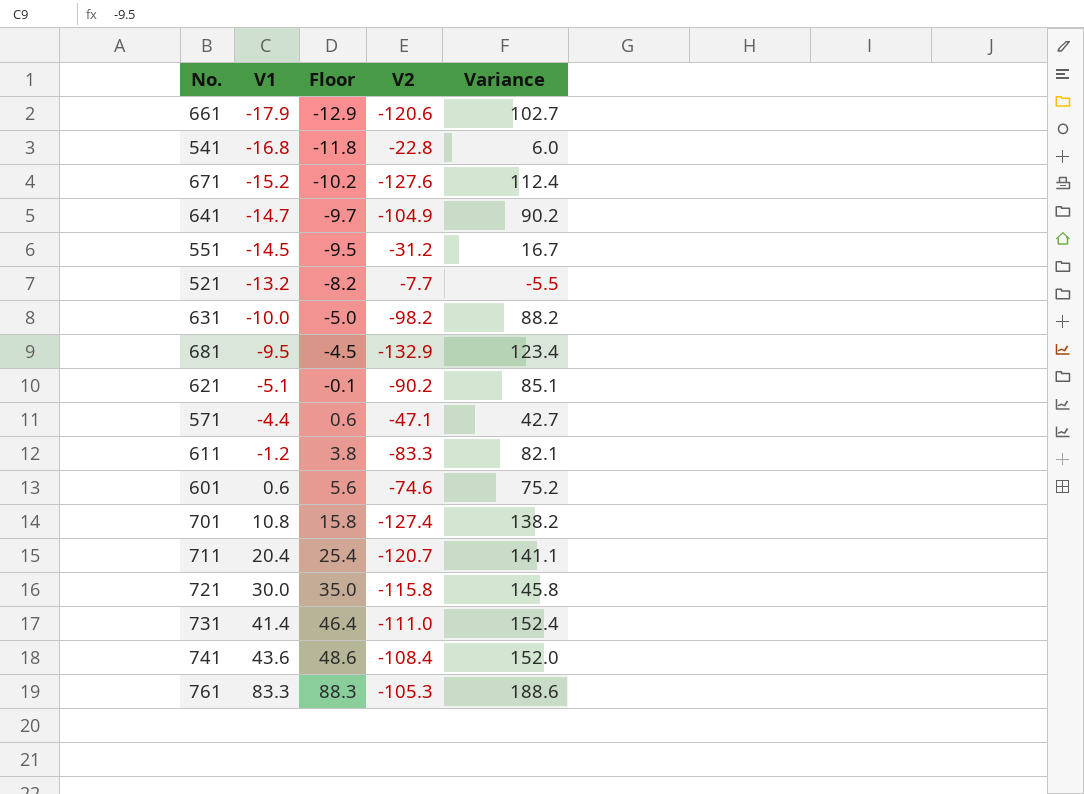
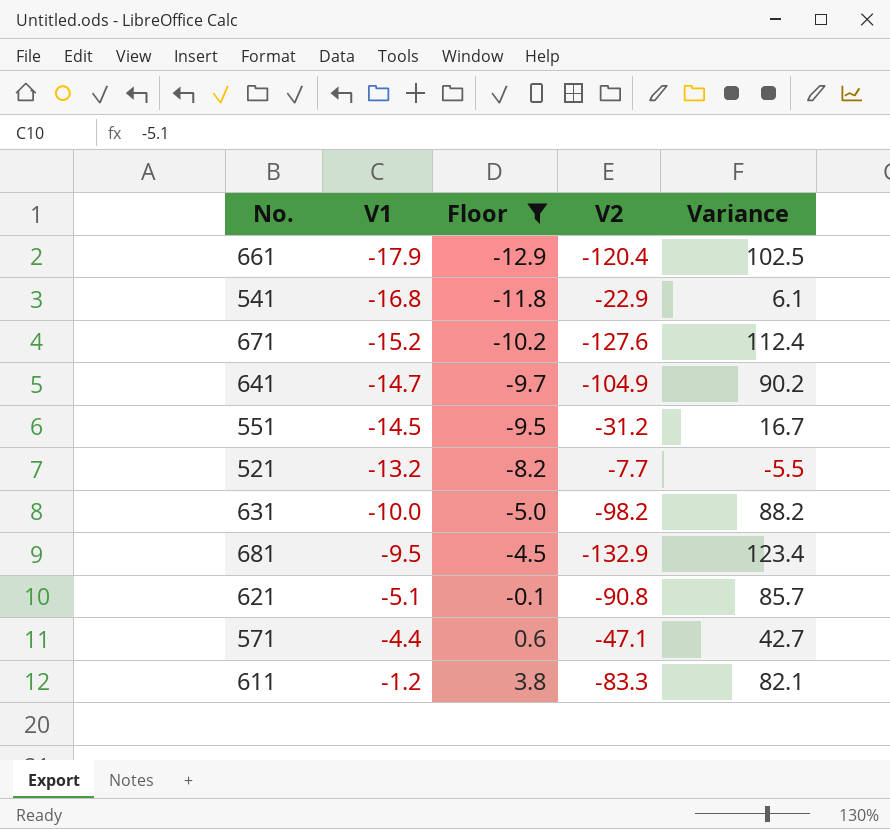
filter: none -> Floor <= 3.8
661 | V2: -120.6 -> -120.4
661 | Variance: 102.7 -> 102.5
541 | V2: -22.8 -> -22.9
541 | Variance: 6.0 -> 6.1
621 | V2: -90.2 -> -90.8
621 | Variance: 85.1 -> 85.7

